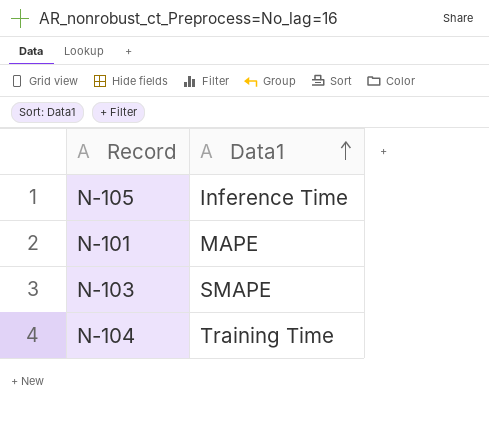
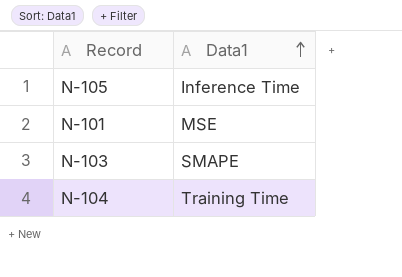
N-101 | Data1: MAPE -> MSE

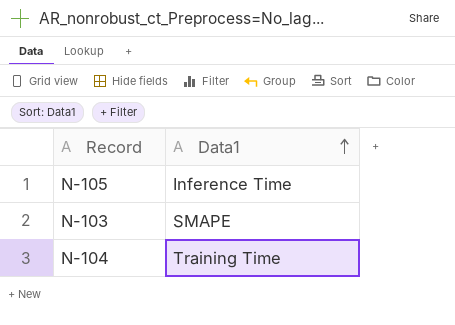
row N-101: MSE -> none

